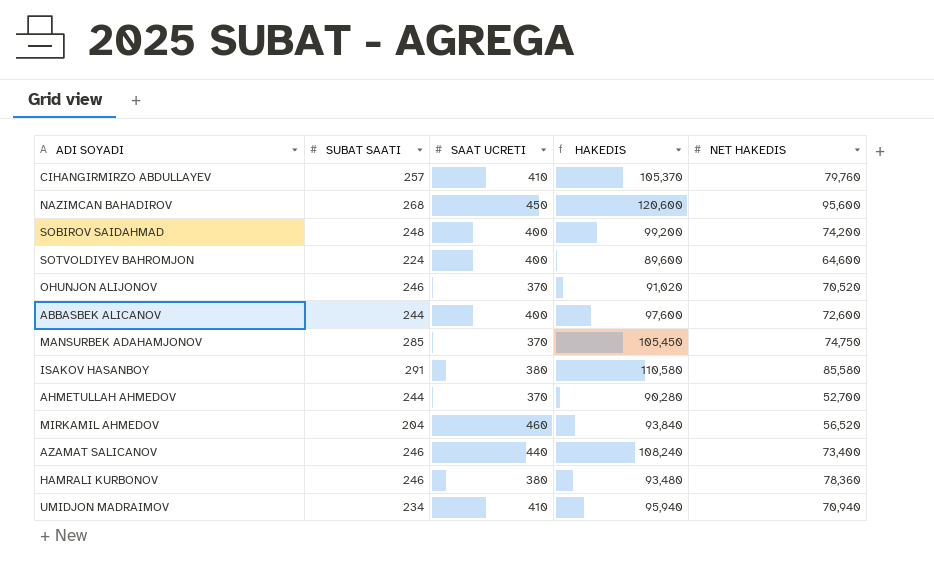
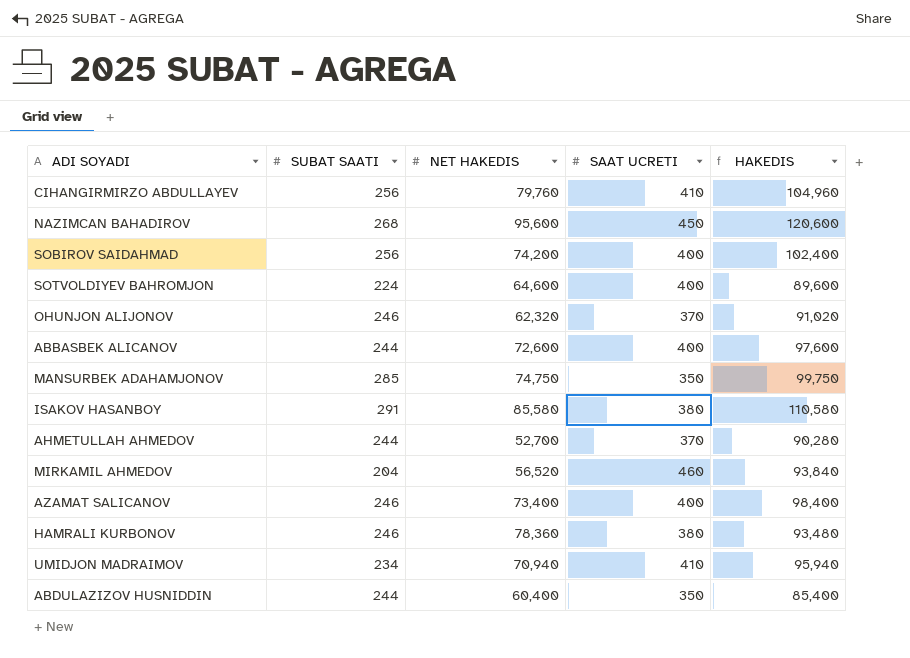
column NET HAKEDIS | position: 5 -> 3
CIHANGIRMIRZO ABDULLAYEV | SUBAT SAATI: 257 -> 256
CIHANGIRMIRZO ABDULLAYEV | HAKEDIS: 105,370 -> 104,960
SOBIROV SAIDAHMAD | SUBAT SAATI: 248 -> 256
SOBIROV SAIDAHMAD | HAKEDIS: 99,200 -> 102,400
OHUNJON ALIJONOV | NET HAKEDIS: 70,520 -> 62,320
MANSURBEK ADAHAMJONOV | SAAT UCRETI: 370 -> 350
MANSURBEK ADAHAMJONOV | HAKEDIS: 105,450 -> 99,750
AZAMAT SALICANOV | SAAT UCRETI: 440 -> 400
AZAMAT SALICANOV | HAKEDIS: 108,240 -> 98,400
row ABDULAZIZOV HUSNIDDIN: none -> 244 | 60,400 | 350 | 85,400

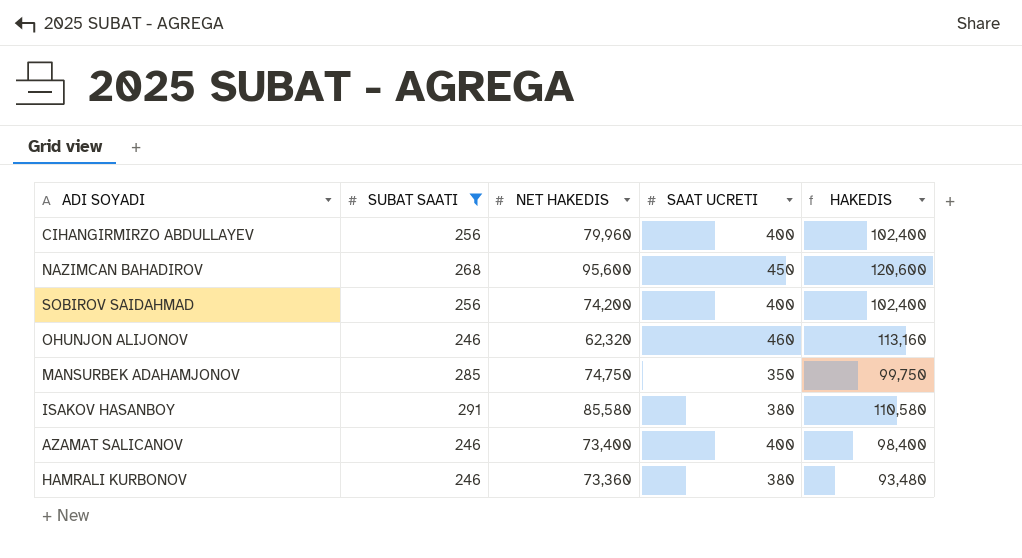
filter: none -> SUBAT SAATI >= 246
CIHANGIRMIRZO ABDULLAYEV | NET HAKEDIS: 79,760 -> 79,960
CIHANGIRMIRZO ABDULLAYEV | SAAT UCRETI: 410 -> 400
CIHANGIRMIRZO ABDULLAYEV | HAKEDIS: 104,960 -> 102,400
OHUNJON ALIJONOV | SAAT UCRETI: 370 -> 460
OHUNJON ALIJONOV | HAKEDIS: 91,020 -> 113,160
HAMRALI KURBONOV | NET HAKEDIS: 78,360 -> 73,360

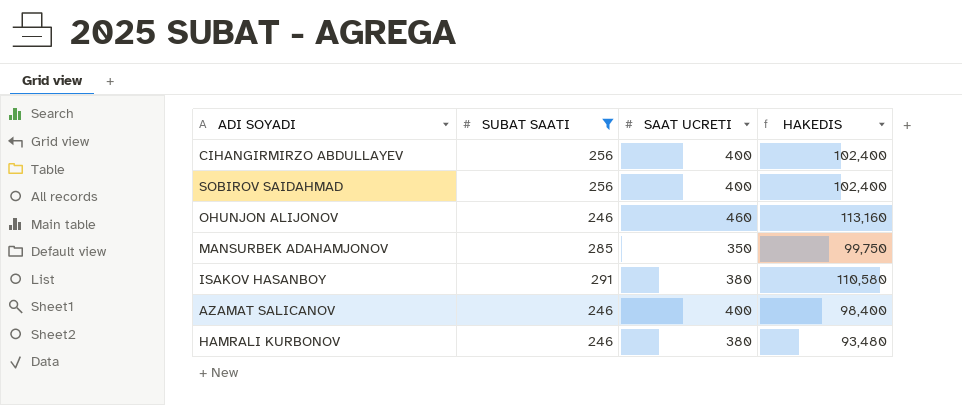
column NET HAKEDIS | position: 3 -> none
row NAZIMCAN BAHADIROV: 268 | 95,600 | 450 | 120,600 -> none

